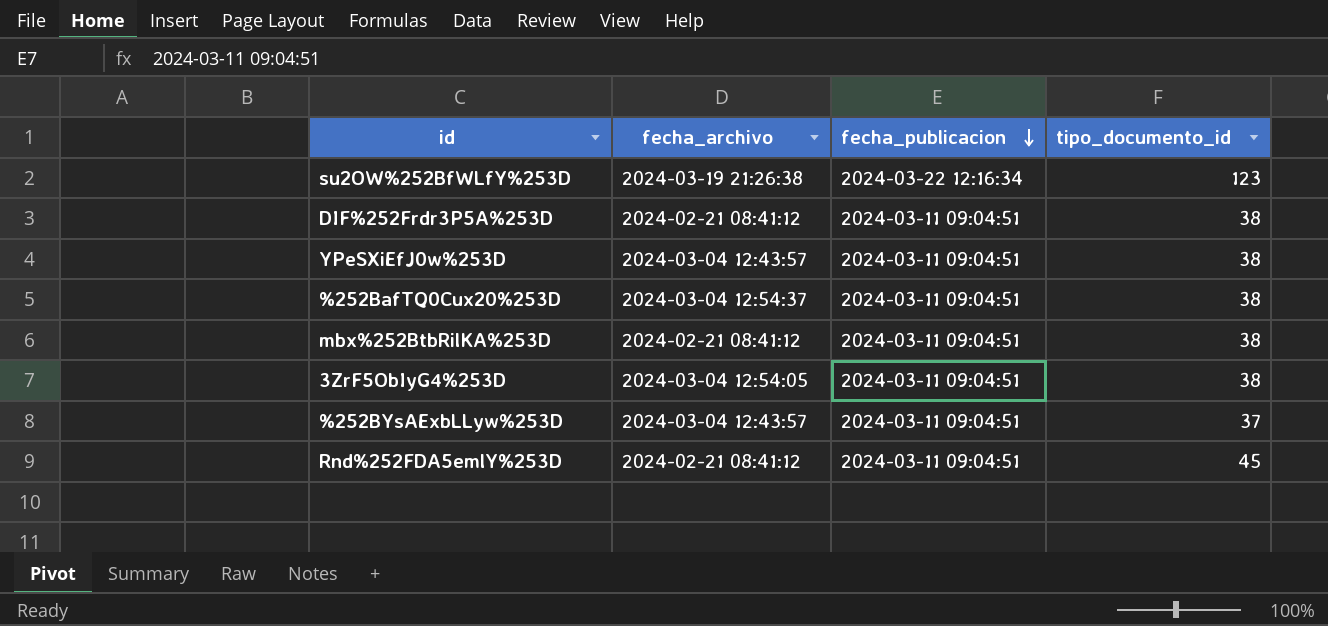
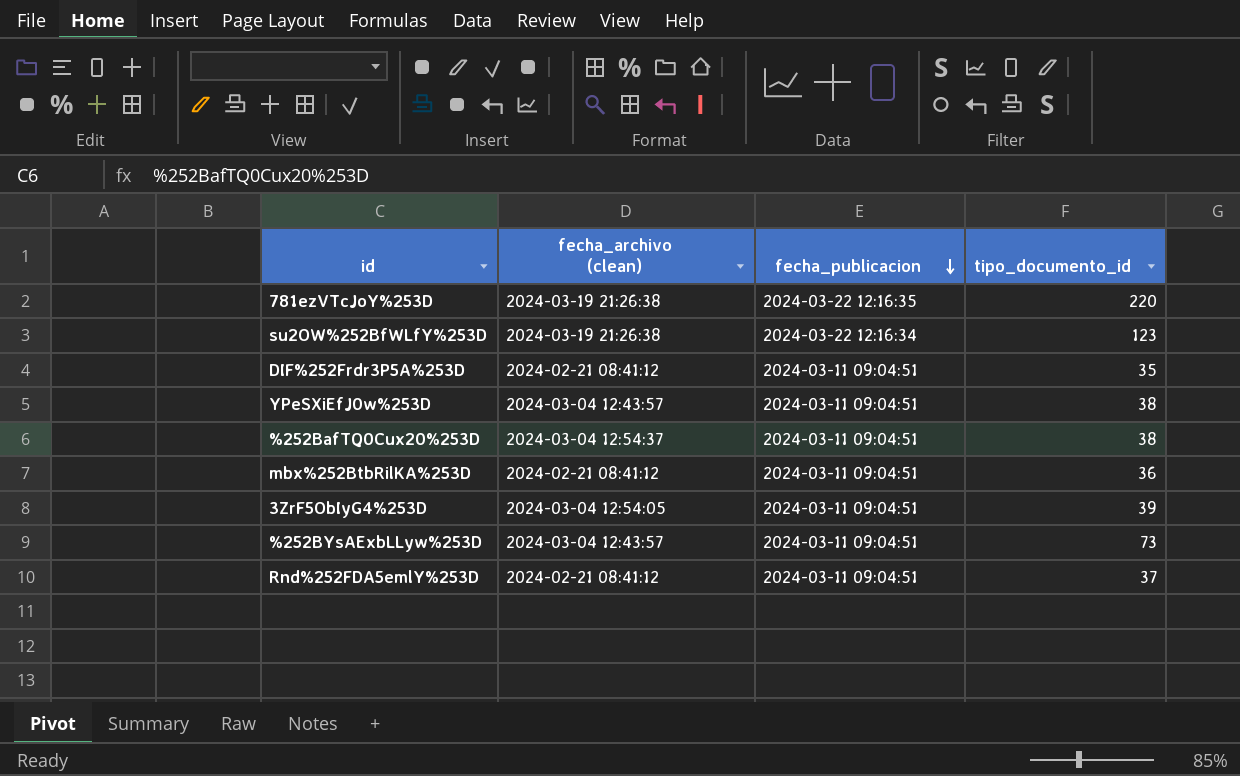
column name: fecha_archivo -> fecha_archivo (clean)
row 781ezVTcJoY%253D: none -> 2024-03-19 21:26:38 | 2024-03-22 12:16:35 | 220
DIF%252Frdr3P5A%253D | tipo_documento_id: 38 -> 35
mbx%252BtbRilKA%253D | tipo_documento_id: 38 -> 36
3ZrF5ObIyG4%253D | tipo_documento_id: 38 -> 39
%252BYsAExbLLyw%253D | tipo_documento_id: 37 -> 73
Rnd%252FDA5emlY%253D | tipo_documento_id: 45 -> 37

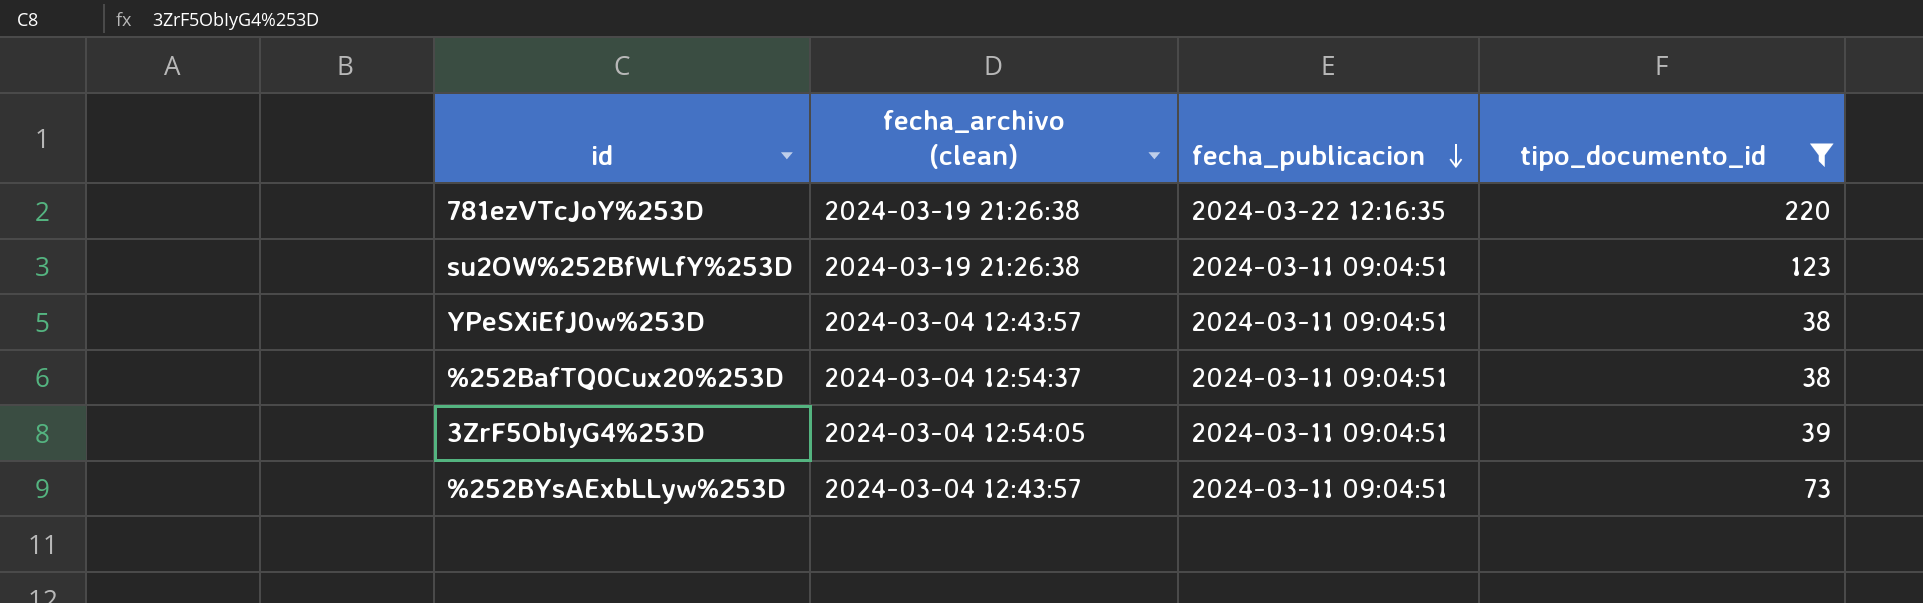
filter: none -> tipo_documento_id >= 38
su2OW%252BfWLfY%253D | fecha_publicacion: 2024-03-22 12:16:34 -> 2024-03-11 09:04:51

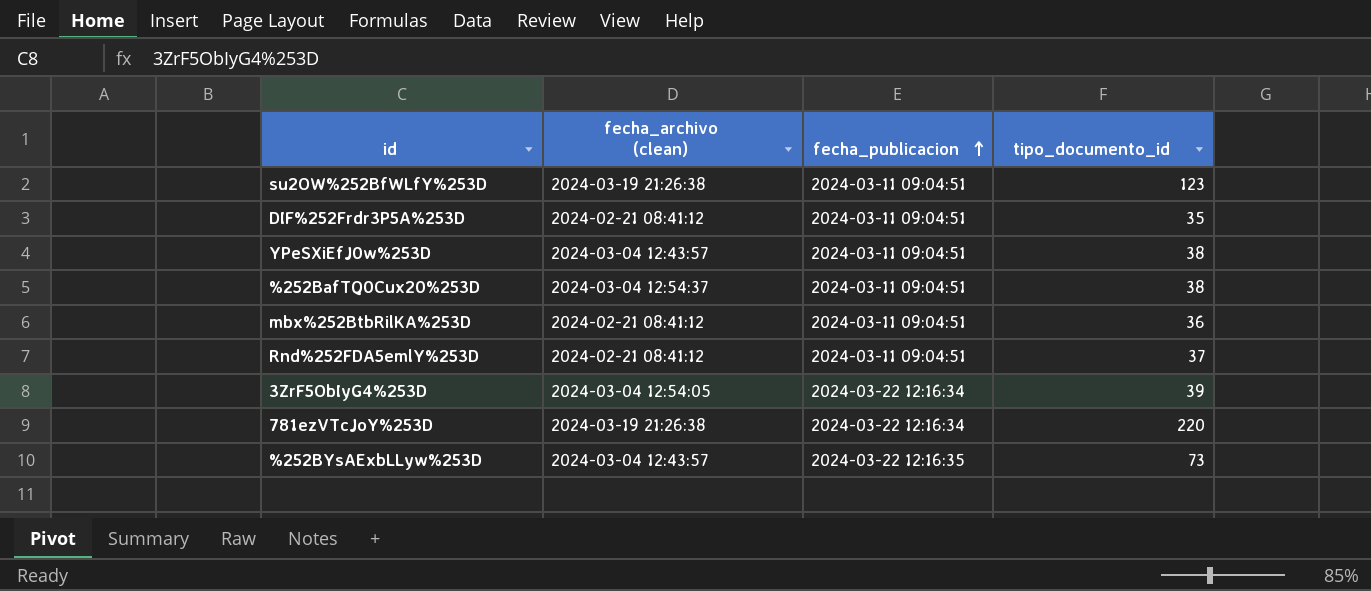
filter: tipo_documento_id >= 38 -> none
row order: fecha_publicacion descending -> fecha_publicacion ascending
3ZrF5ObIyG4%253D | fecha_publicacion: 2024-03-11 09:04:51 -> 2024-03-22 12:16:34
781ezVTcJoY%253D | fecha_publicacion: 2024-03-22 12:16:35 -> 2024-03-22 12:16:34
%252BYsAExbLLyw%253D | fecha_publicacion: 2024-03-11 09:04:51 -> 2024-03-22 12:16:35

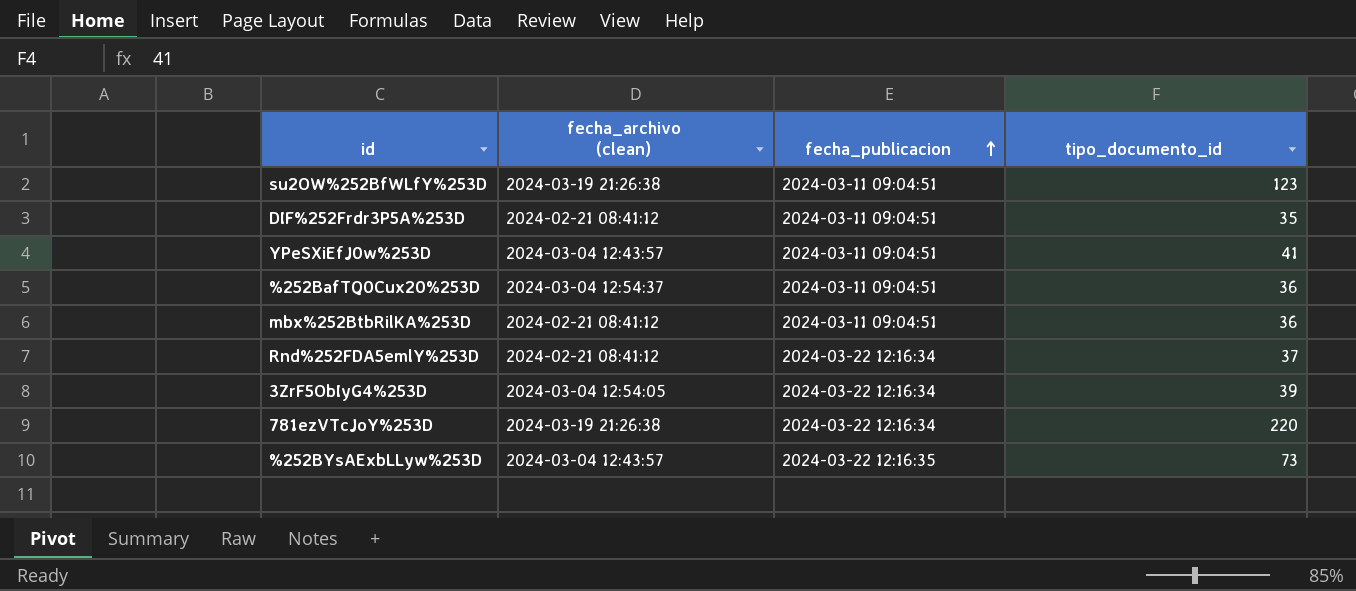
YPeSXiEfJ0w%253D | tipo_documento_id: 38 -> 41
%252BafTQ0Cux20%253D | tipo_documento_id: 38 -> 36
Rnd%252FDA5emlY%253D | fecha_publicacion: 2024-03-11 09:04:51 -> 2024-03-22 12:16:34

